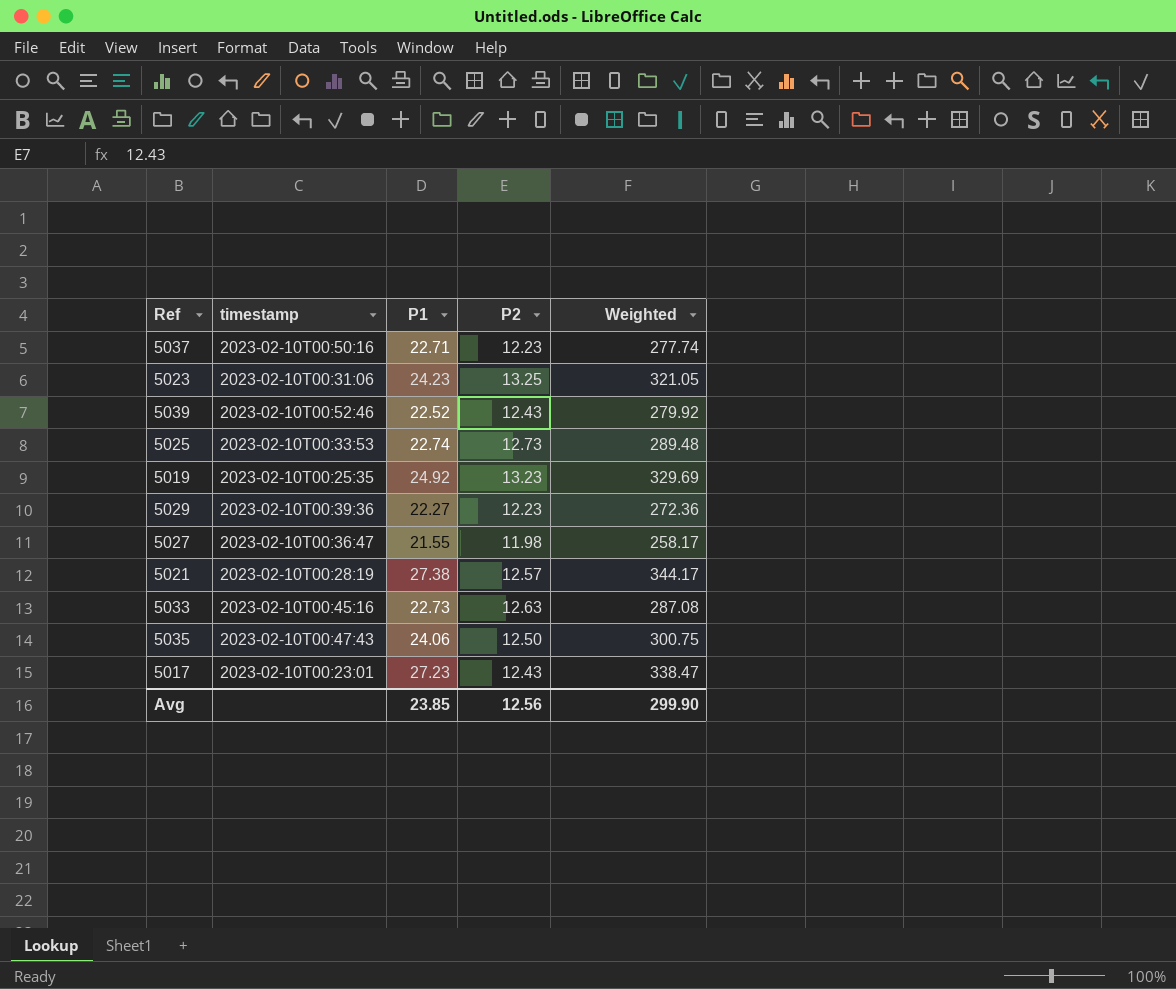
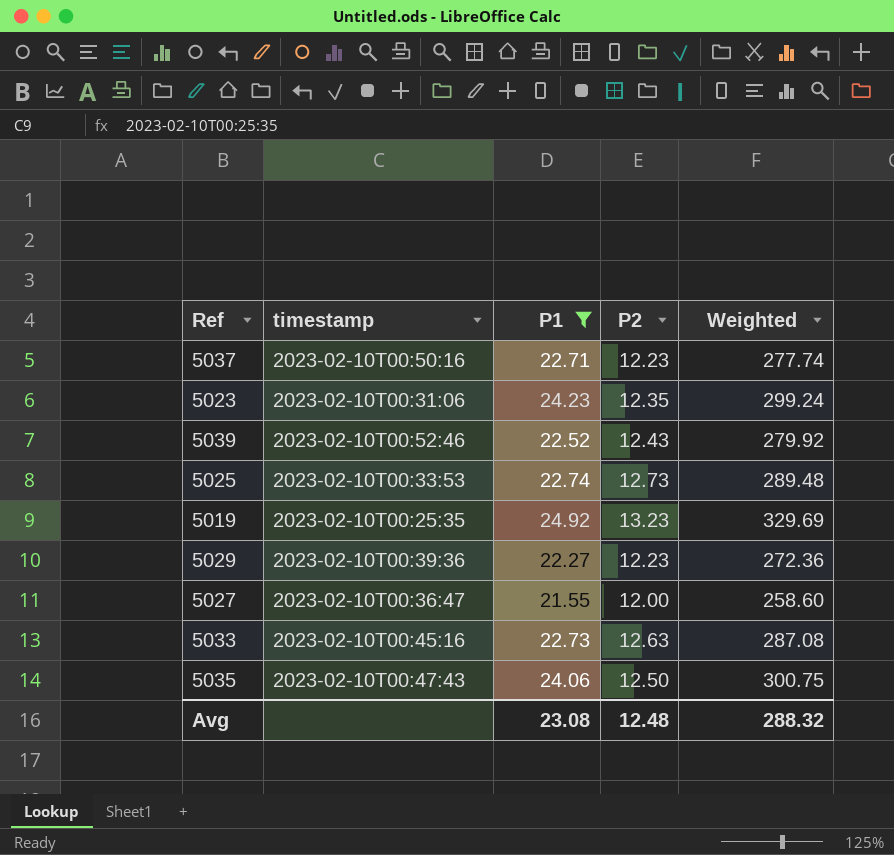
filter: none -> P1 <= 24.92
5023 | P2: 13.25 -> 12.35
5023 | Weighted: 321.05 -> 299.24
5027 | P2: 11.98 -> 12.00
5027 | Weighted: 258.17 -> 258.60
Avg | P1: 23.85 -> 23.08
Avg | P2: 12.56 -> 12.48
Avg | Weighted: 299.90 -> 288.32

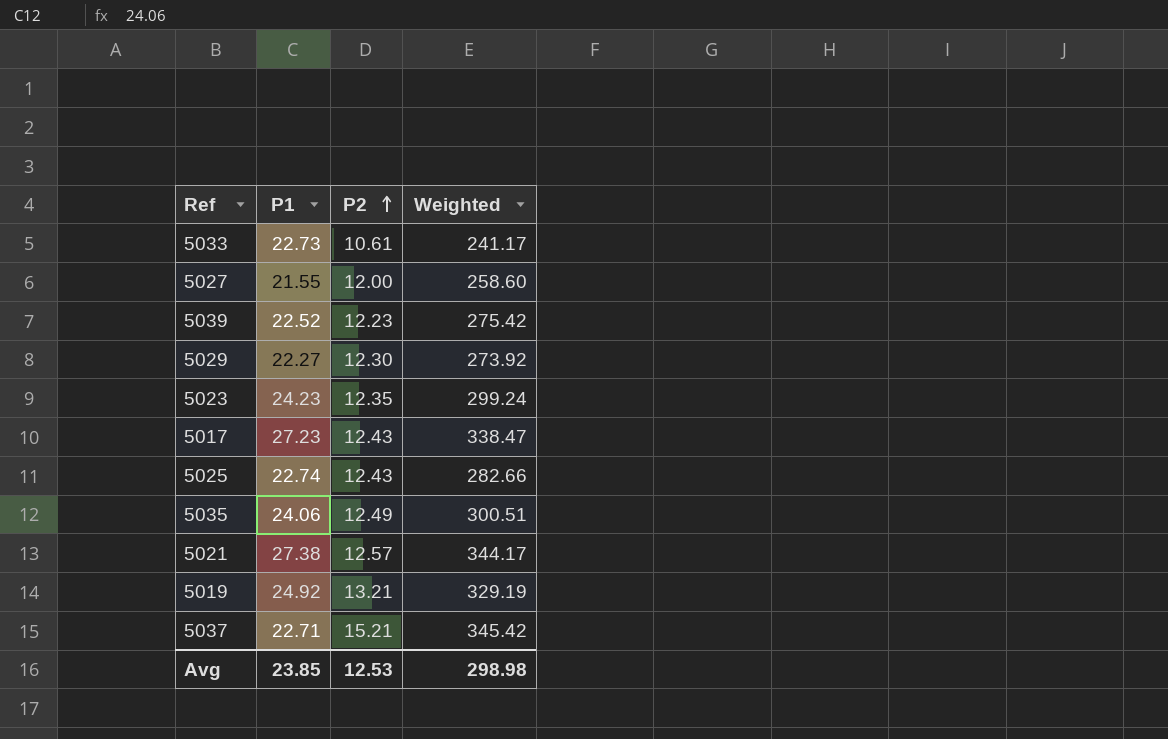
filter: P1 <= 24.92 -> none
row order: none -> P2 ascending
column timestamp | position: 2 -> none
5033 | P2: 12.63 -> 10.61
5033 | Weighted: 287.08 -> 241.17
5039 | P2: 12.43 -> 12.23
5039 | Weighted: 279.92 -> 275.42
5029 | P2: 12.23 -> 12.30
5029 | Weighted: 272.36 -> 273.92
5025 | P2: 12.73 -> 12.43
5025 | Weighted: 289.48 -> 282.66
5035 | P2: 12.50 -> 12.49
5035 | Weighted: 300.75 -> 300.51
5019 | P2: 13.23 -> 13.21
5019 | Weighted: 329.69 -> 329.19
5037 | P2: 12.23 -> 15.21
5037 | Weighted: 277.74 -> 345.42
Avg | P1: 23.08 -> 23.85
Avg | P2: 12.48 -> 12.53
Avg | Weighted: 288.32 -> 298.98

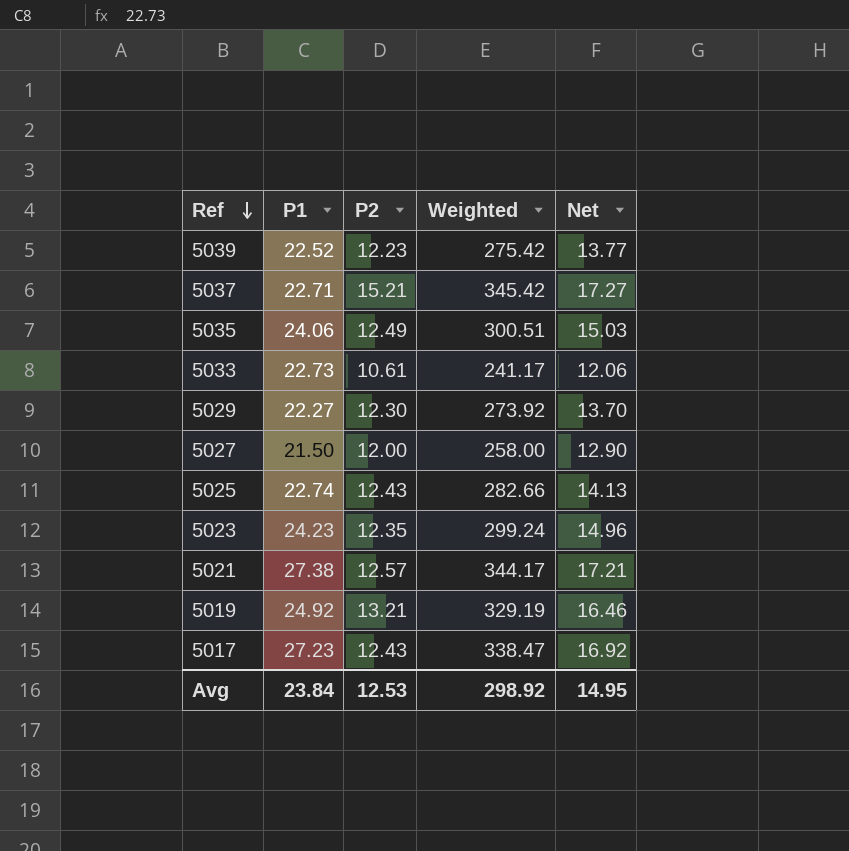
row order: P2 ascending -> Ref descending
column Net | formula: none -> [Weighted] * 0.05
5027 | P1: 21.55 -> 21.50
5027 | Weighted: 258.60 -> 258.00
Avg | P1: 23.85 -> 23.84
Avg | Weighted: 298.98 -> 298.92

